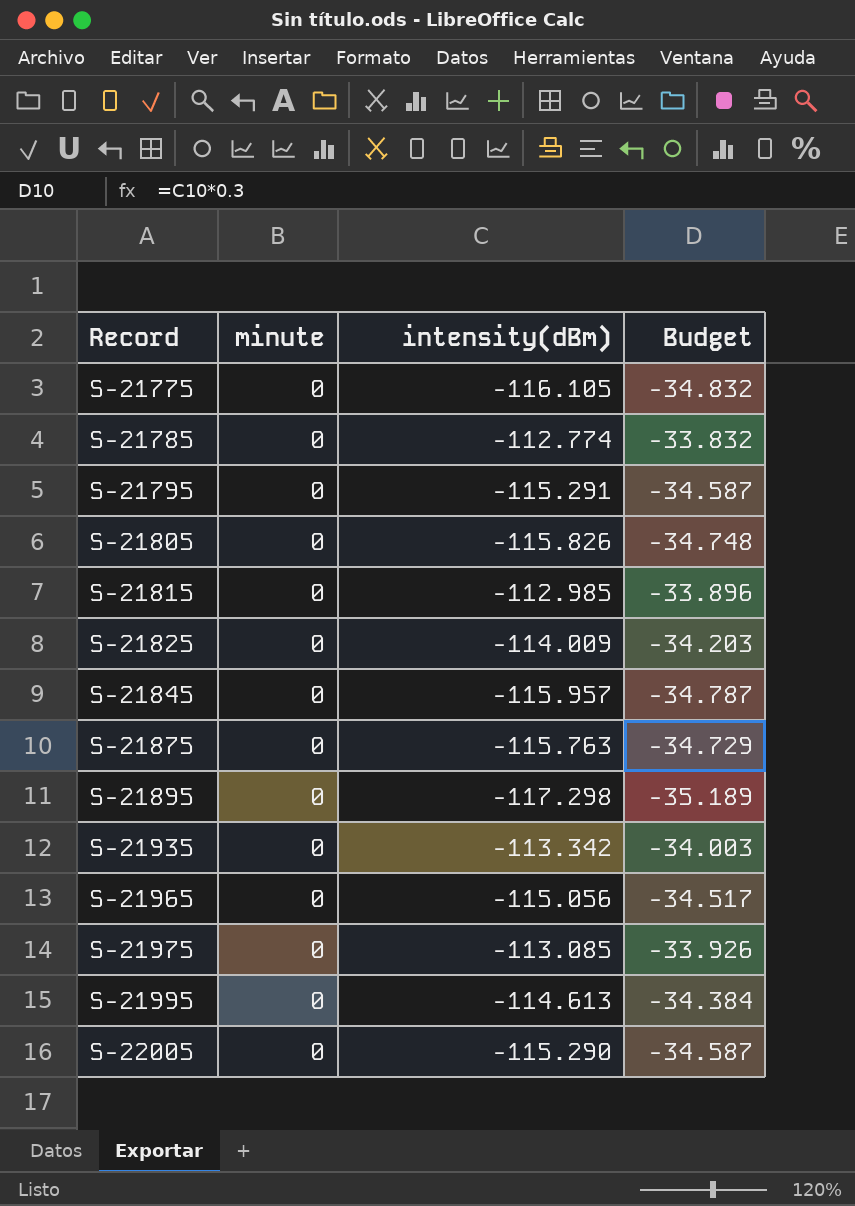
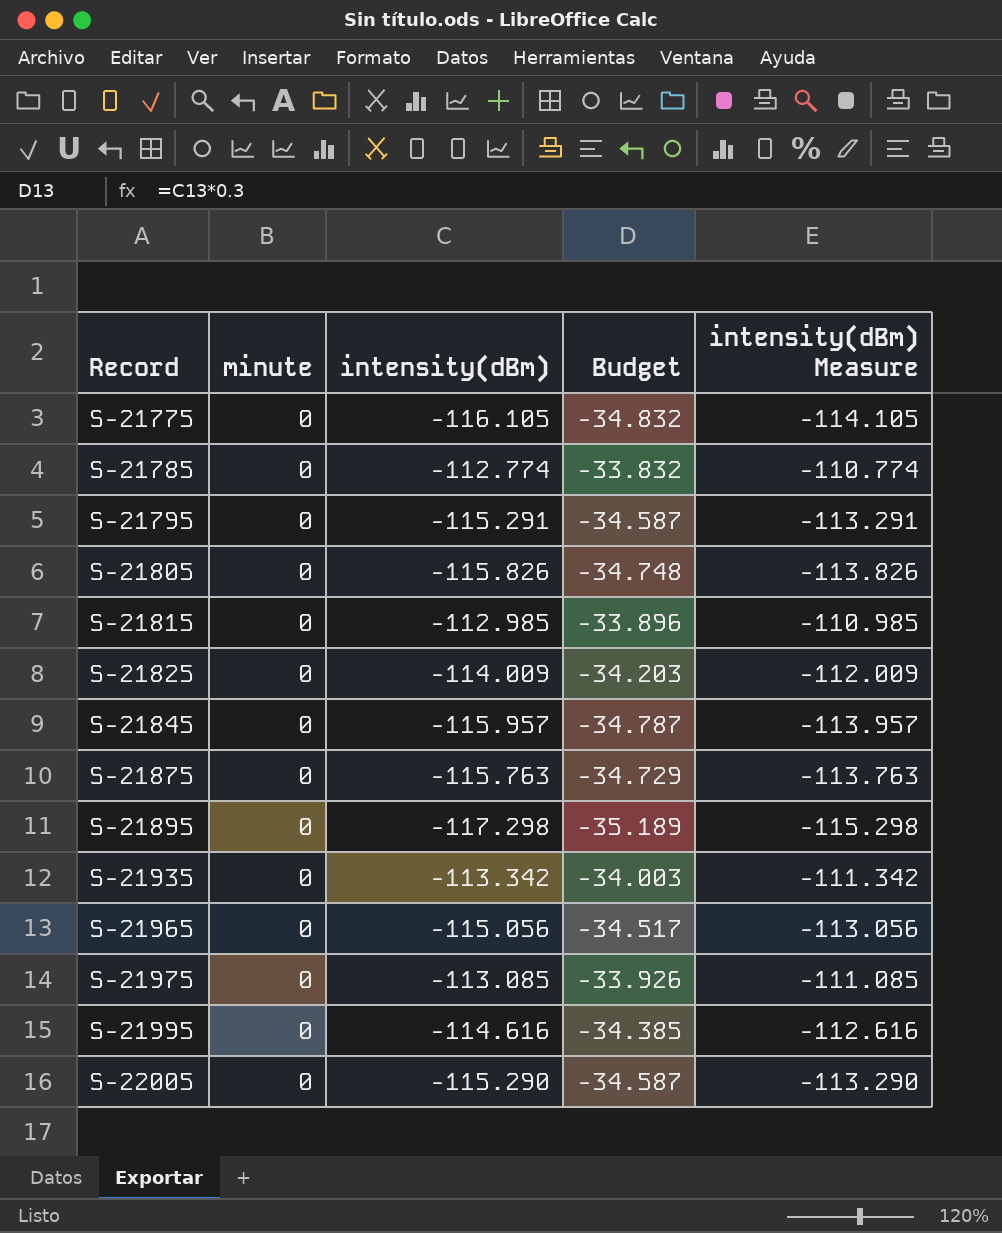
column intensity(dBm) Measure | formula: none -> [intensity(dBm)] + 2
S-21995 | intensity(dBm): -114.613 -> -114.616
S-21995 | Budget: -34.384 -> -34.385

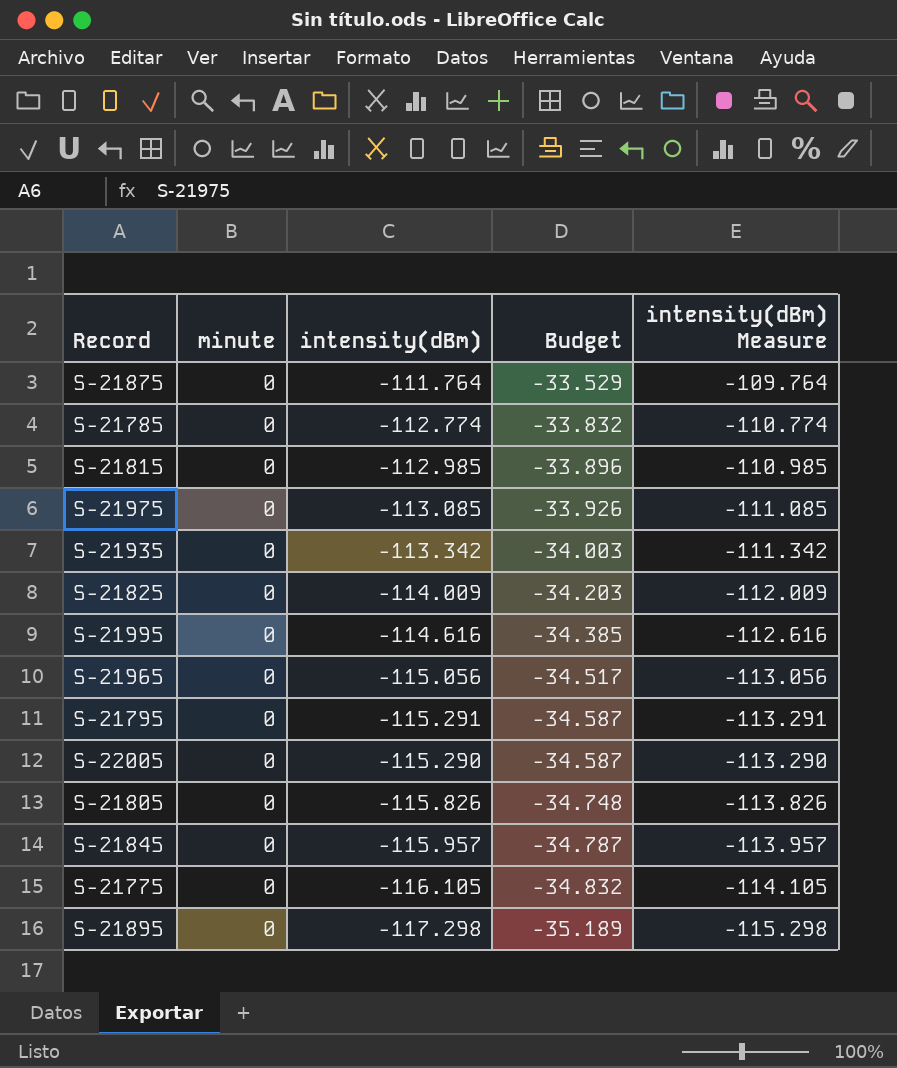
row order: Record ascending -> Budget descending
S-21875 | intensity(dBm): -115.763 -> -111.764
S-21875 | Budget: -34.729 -> -33.529
S-21875 | intensity(dBm) Measure: -113.763 -> -109.764

